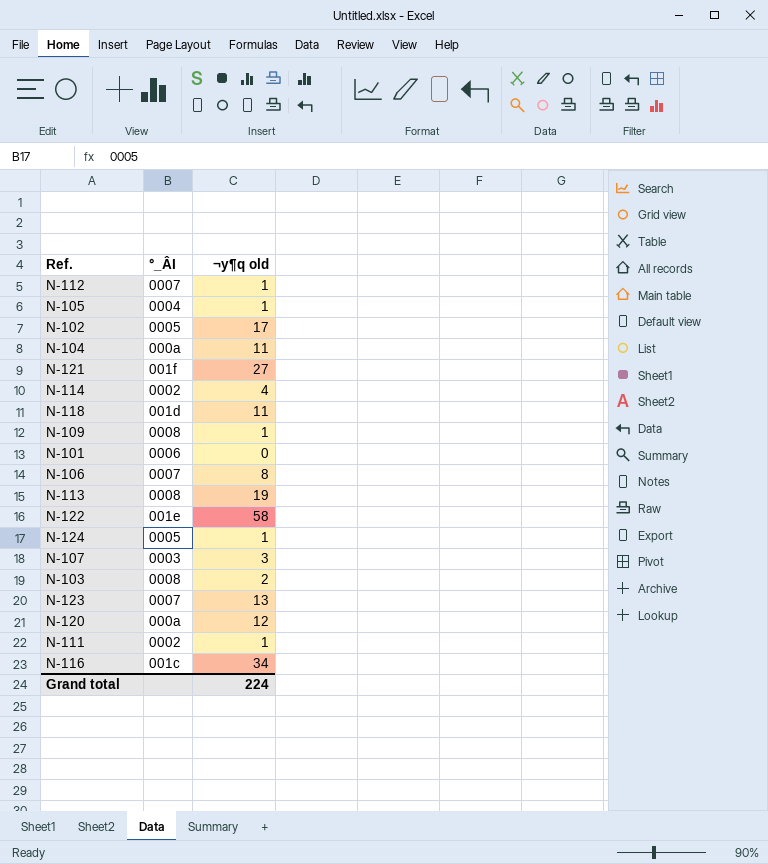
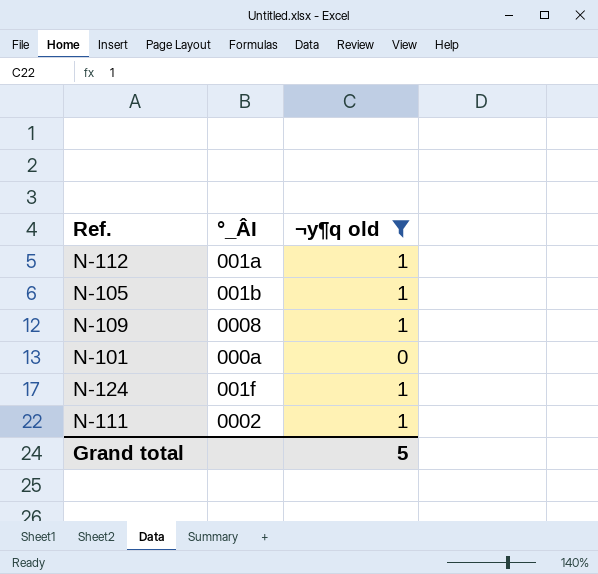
filter: none -> ¬y¶q old <= 1
N-112 | °_ÂI: 0007 -> 001a
N-105 | °_ÂI: 0004 -> 001b
N-101 | °_ÂI: 0006 -> 000a
N-124 | °_ÂI: 0005 -> 001f
Grand total | ¬y¶q old: 224 -> 5

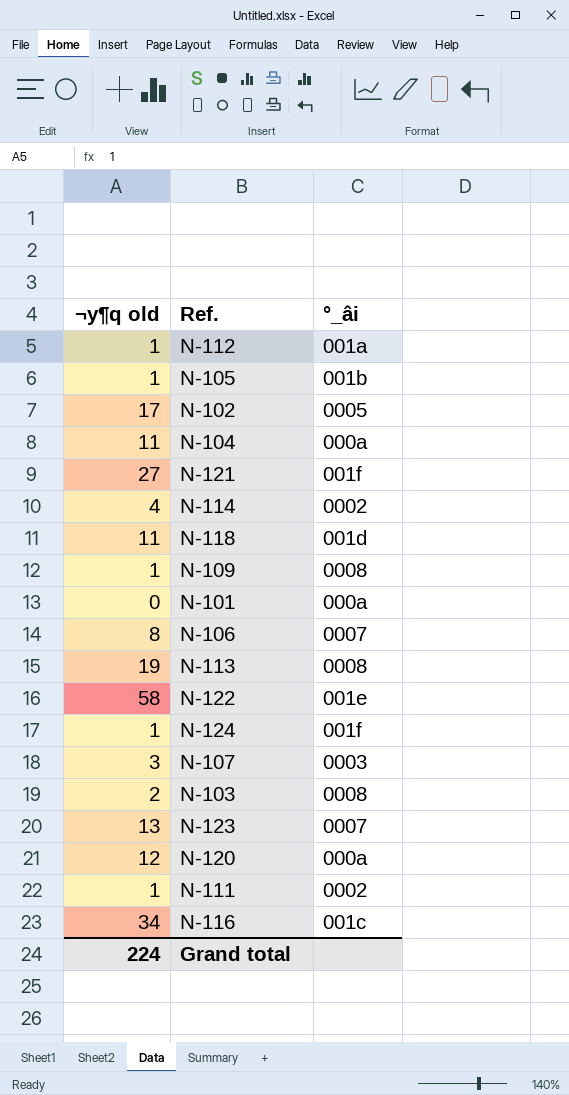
filter: ¬y¶q old <= 1 -> none
column ¬y¶q old | position: 3 -> 1
column name: °_ÂI -> °_âi
Grand total | ¬y¶q old: 5 -> 224

